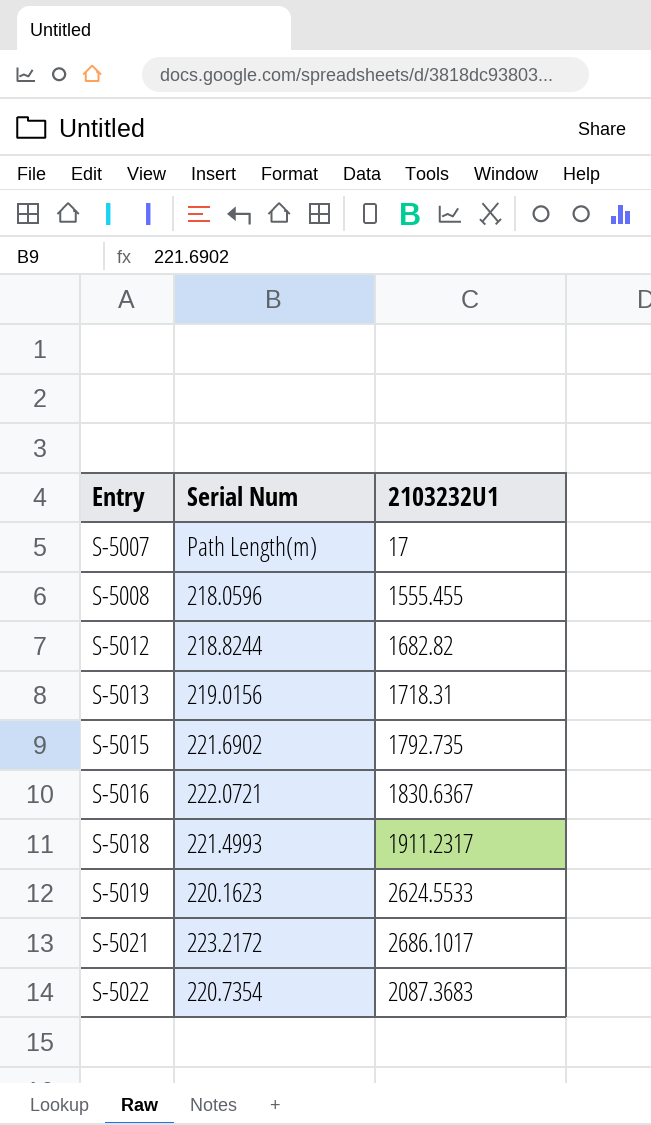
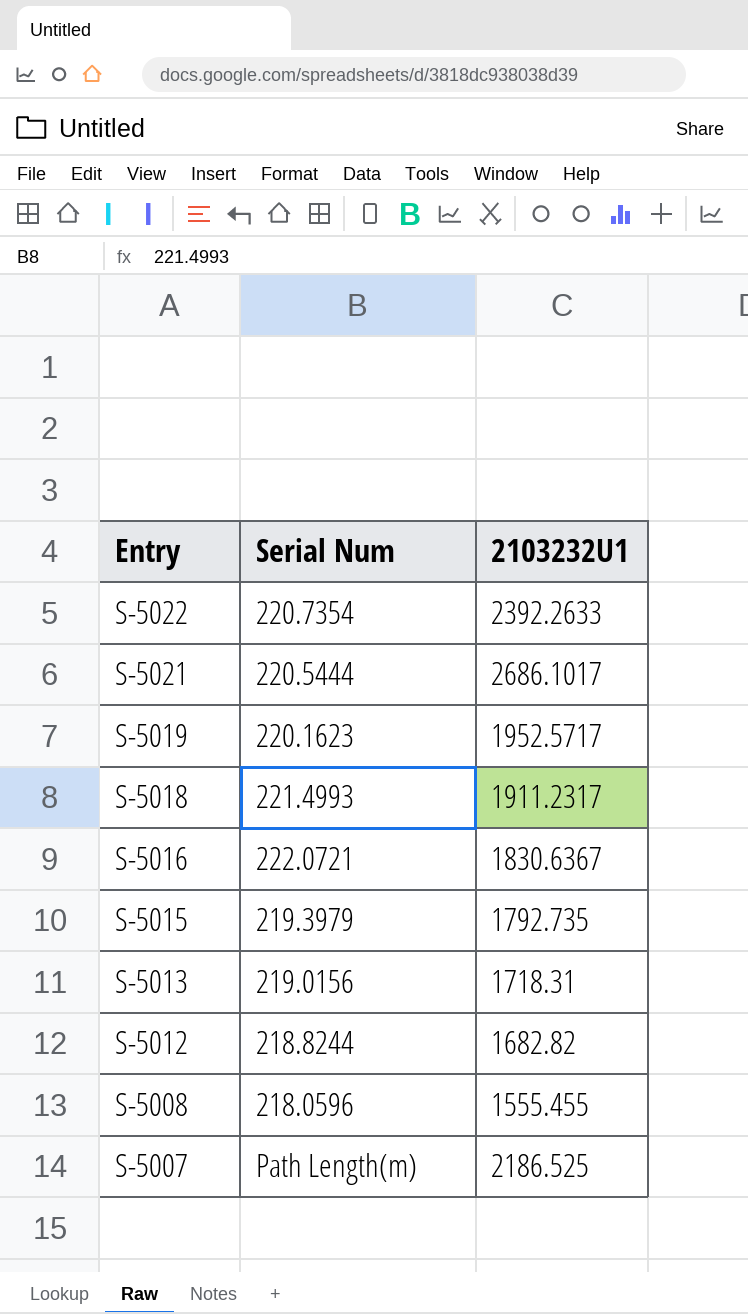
row order: Entry ascending -> Entry descending
S-5022 | 2103232U1: 2087.3683 -> 2392.2633
S-5021 | Serial Num: 223.2172 -> 220.5444
S-5019 | 2103232U1: 2624.5533 -> 1952.5717
S-5015 | Serial Num: 221.6902 -> 219.3979
S-5007 | 2103232U1: 17 -> 2186.525

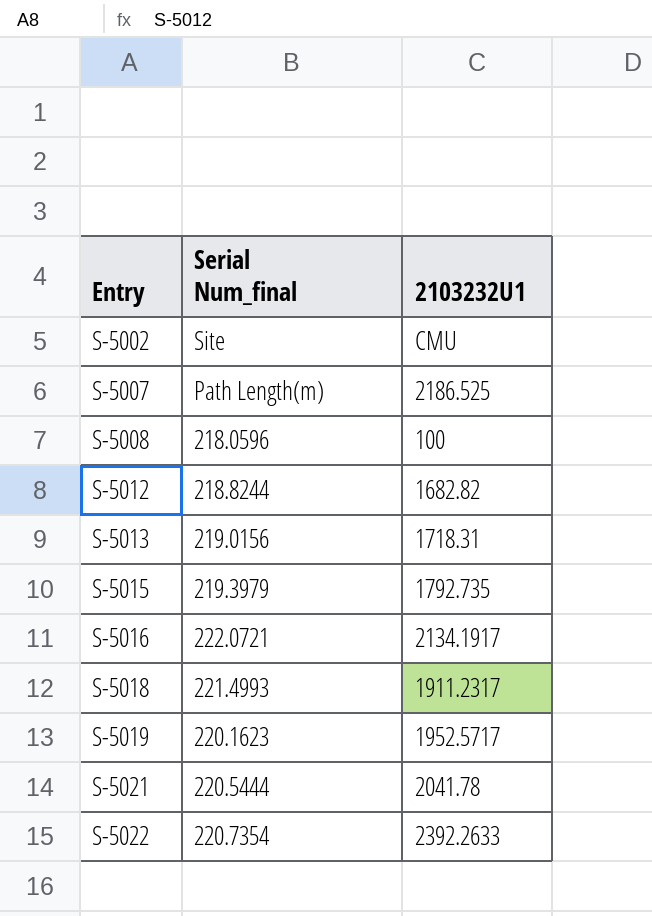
row order: Entry descending -> Entry ascending
column name: Serial Num -> Serial Num_final
row S-5002: none -> Site | CMU
S-5008 | 2103232U1: 1555.455 -> 100
S-5016 | 2103232U1: 1830.6367 -> 2134.1917
S-5021 | 2103232U1: 2686.1017 -> 2041.78

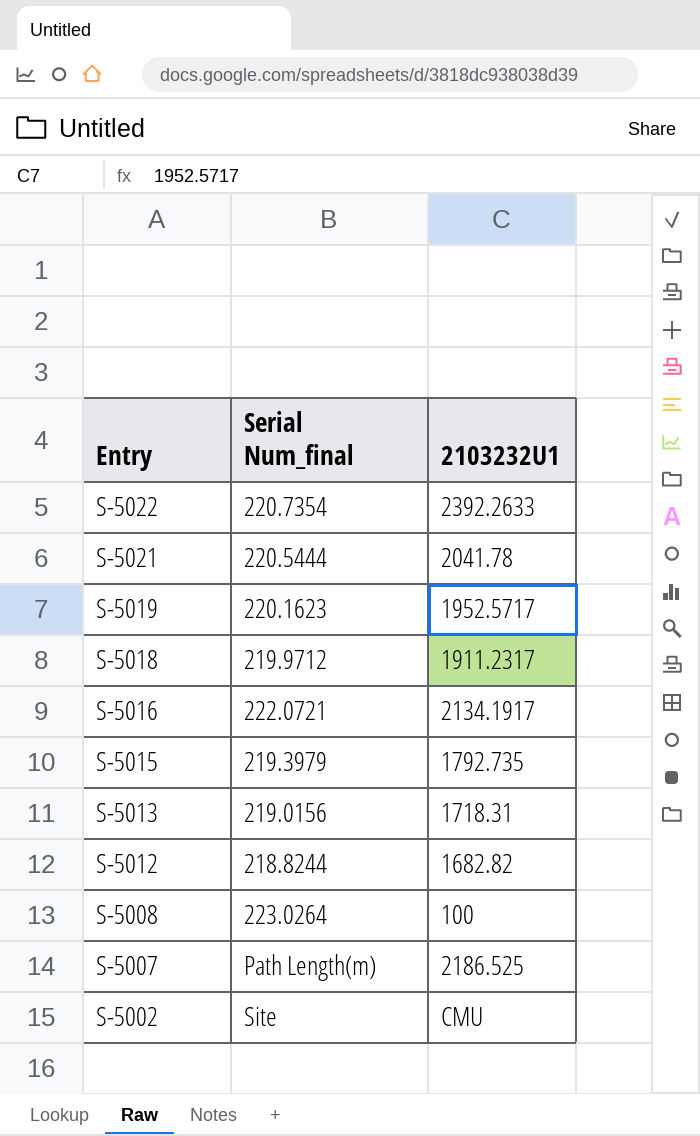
row order: Entry ascending -> Entry descending
S-5018 | Serial Num_final: 221.4993 -> 219.9712
S-5008 | Serial Num_final: 218.0596 -> 223.0264

